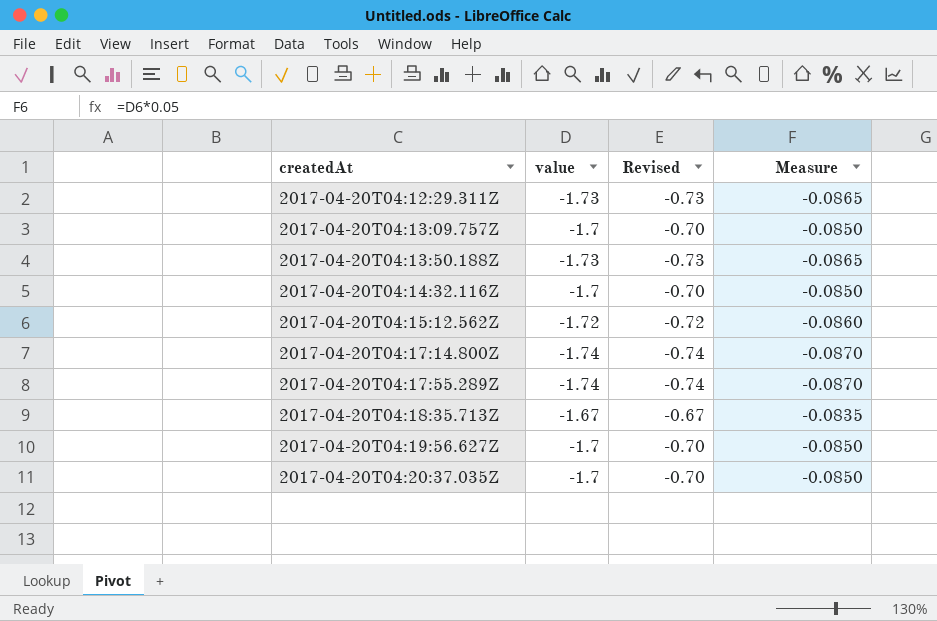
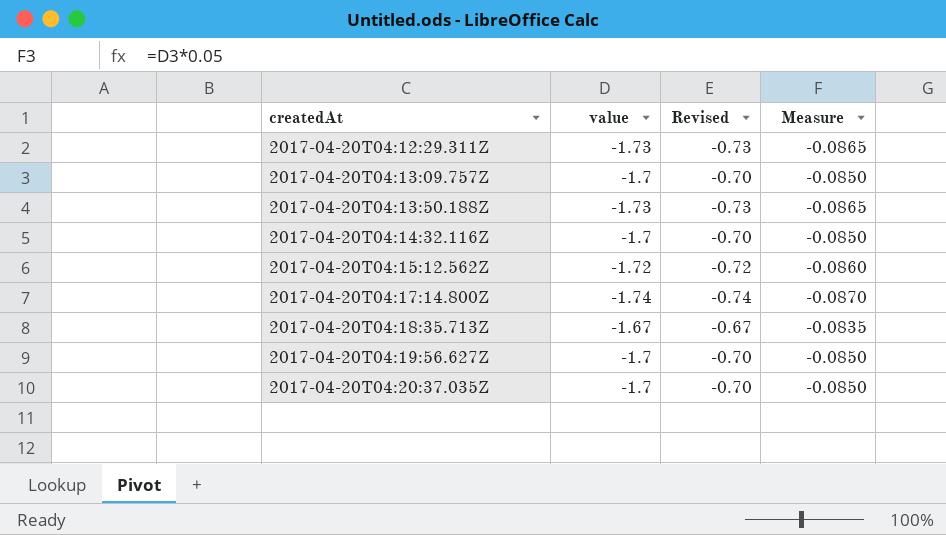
row 2017-04-20T04:17:55.289Z: -1.74 | -0.74 | -0.0870 -> none

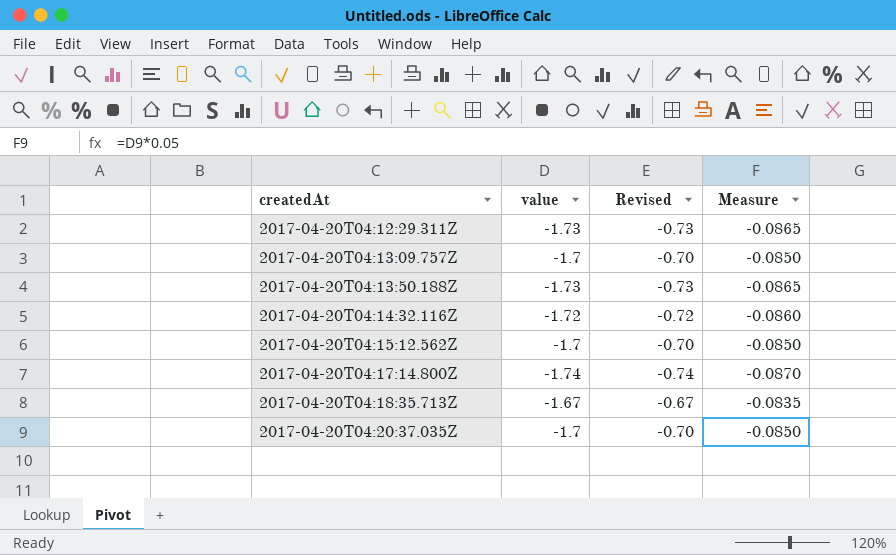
row 2017-04-20T04:19:56.627Z: -1.7 | -0.70 | -0.0850 -> none
2017-04-20T04:14:32.116Z | value: -1.7 -> -1.72
2017-04-20T04:14:32.116Z | Revised: -0.70 -> -0.72
2017-04-20T04:14:32.116Z | Measure: -0.0850 -> -0.0860
2017-04-20T04:15:12.562Z | value: -1.72 -> -1.7
2017-04-20T04:15:12.562Z | Revised: -0.72 -> -0.70
2017-04-20T04:15:12.562Z | Measure: -0.0860 -> -0.0850

